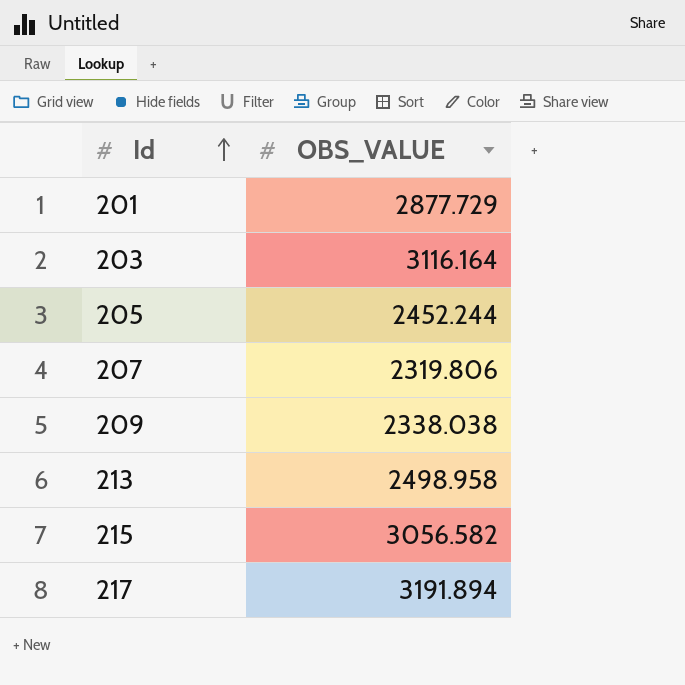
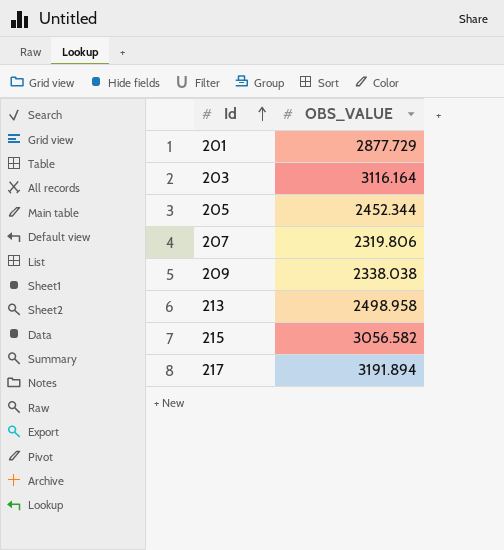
205 | OBS_VALUE: 2452.244 -> 2452.344

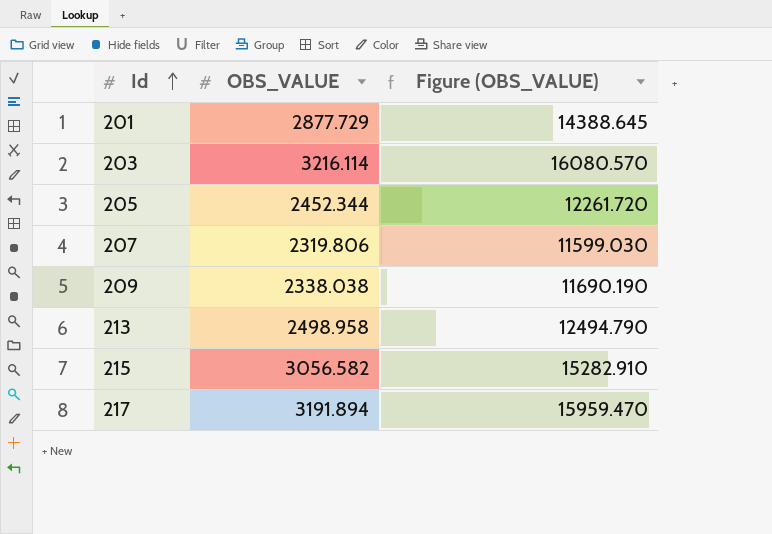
column Figure (OBS_VALUE) | formula: none -> [OBS_VALUE] * 5
203 | OBS_VALUE: 3116.164 -> 3216.114

